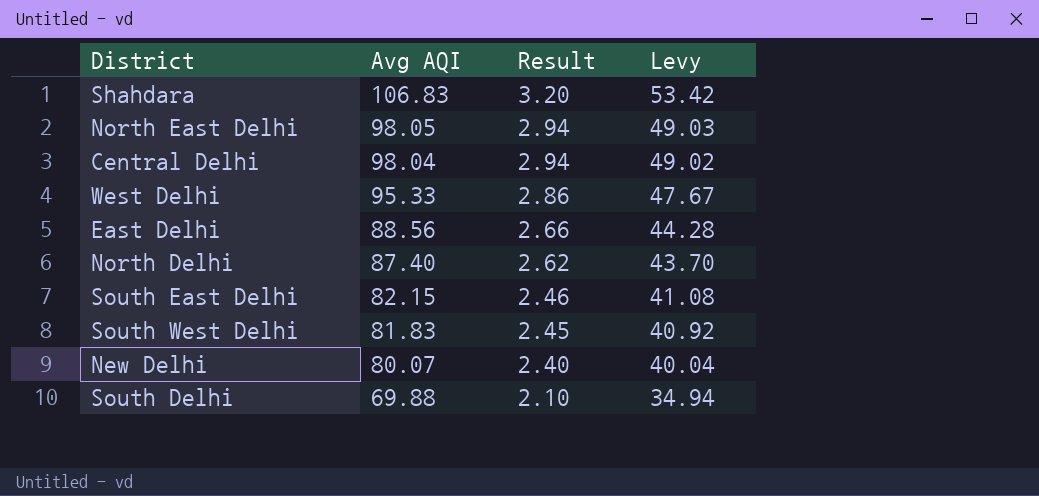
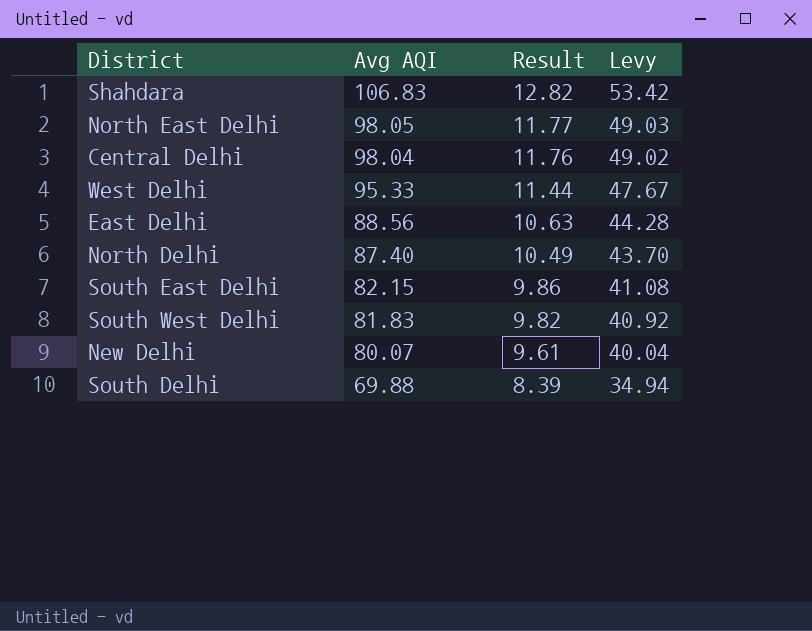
column Result | formula: [Avg AQI] * 0.03 -> [Avg AQI] * 0.12

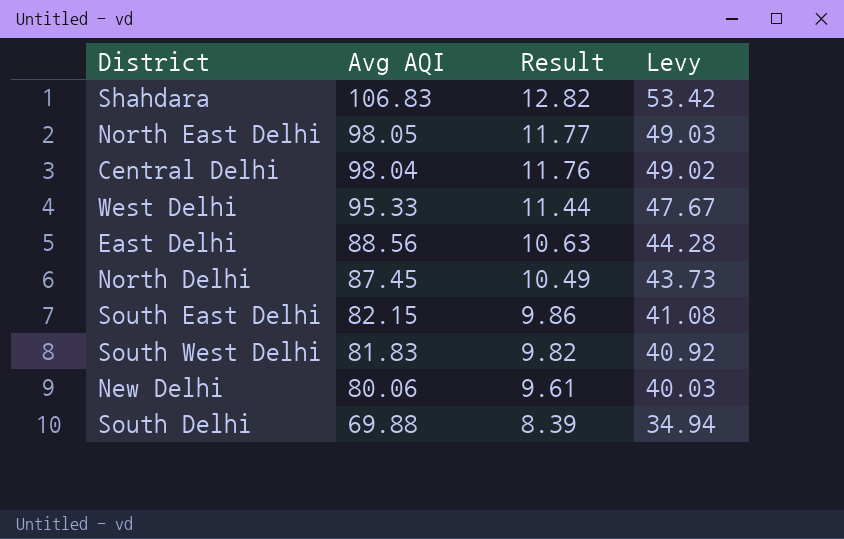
North Delhi | Avg AQI: 87.40 -> 87.45
North Delhi | Levy: 43.70 -> 43.73
New Delhi | Avg AQI: 80.07 -> 80.06
New Delhi | Levy: 40.04 -> 40.03

